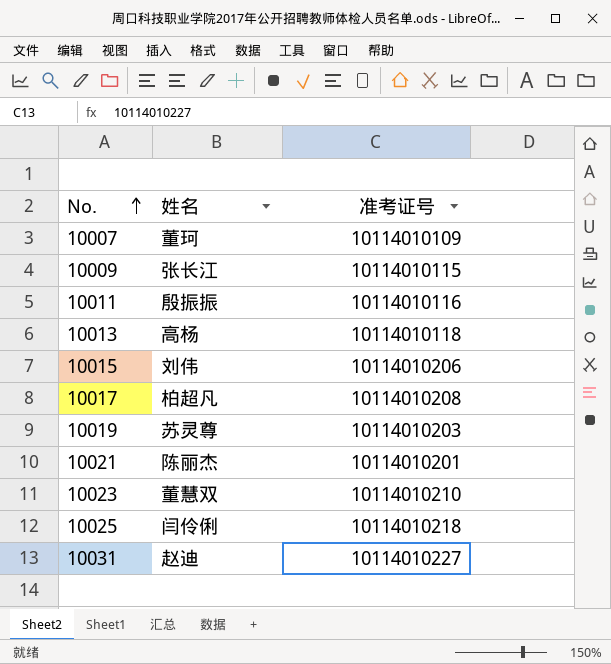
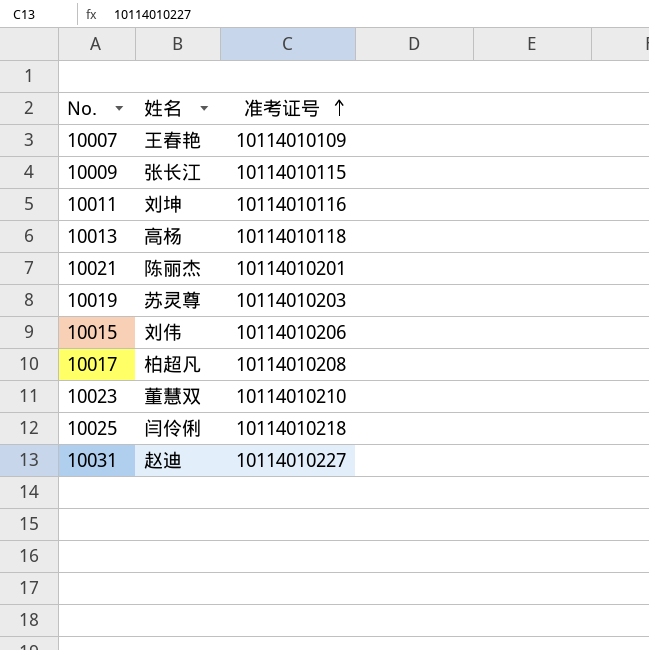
row order: No. ascending -> 准考证号 ascending
10007 | 姓名: 董珂 -> 王春艳
10011 | 姓名: 殷振振 -> 刘坤

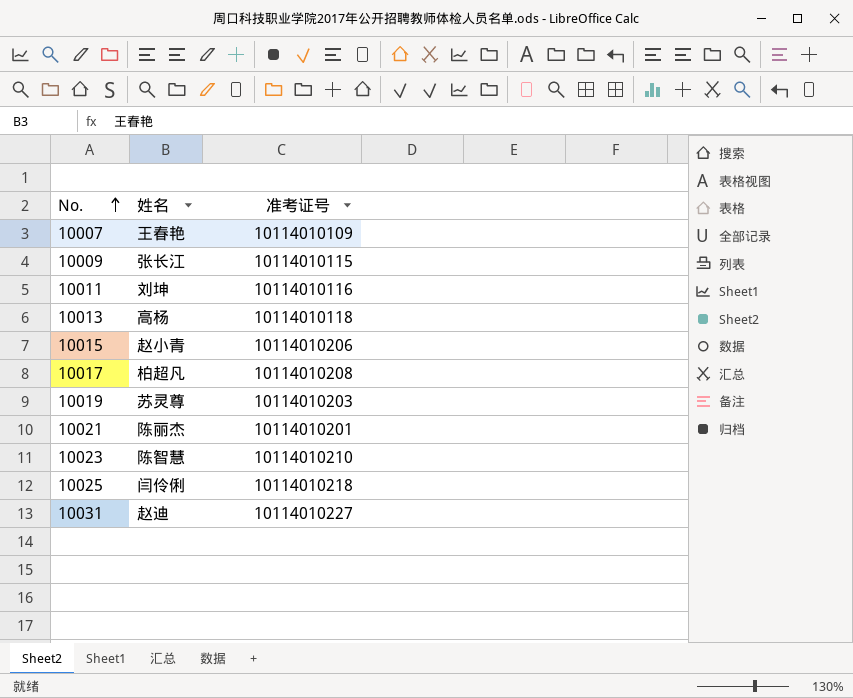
row order: 准考证号 ascending -> No. ascending
10015 | 姓名: 刘伟 -> 赵小青
10023 | 姓名: 董慧双 -> 陈智慧

